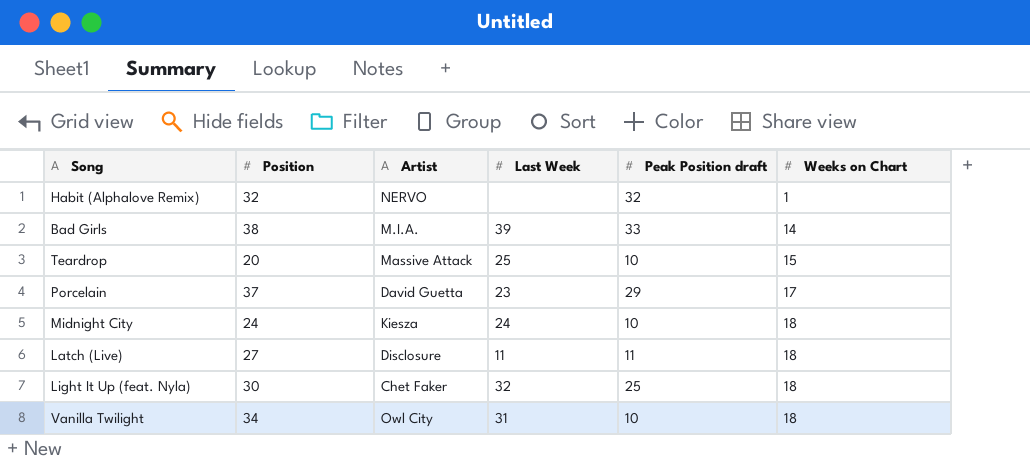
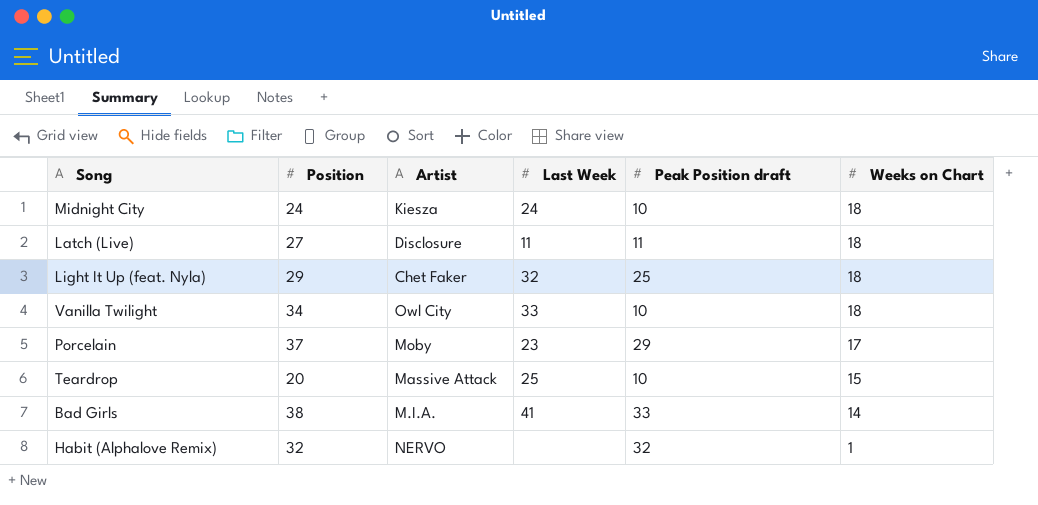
row order: Weeks on Chart ascending -> Weeks on Chart descending
Light It Up (feat. Nyla) | Position: 30 -> 29
Vanilla Twilight | Last Week: 31 -> 33
Porcelain | Artist: David Guetta -> Moby
Bad Girls | Last Week: 39 -> 41

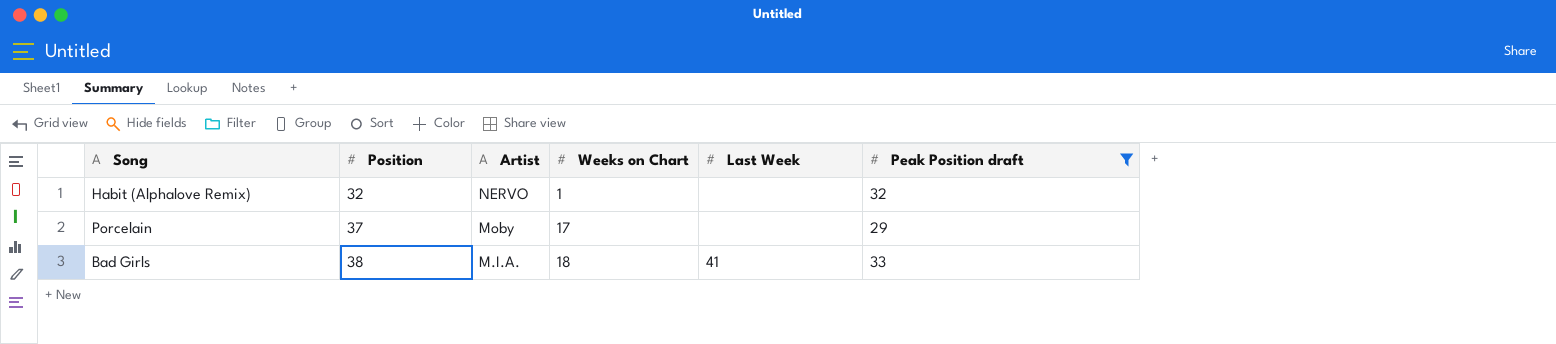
filter: none -> Peak Position draft >= 29
row order: Weeks on Chart descending -> Position ascending
column Weeks on Chart | position: 6 -> 4
Porcelain | Last Week: 23 -> none
Bad Girls | Weeks on Chart: 14 -> 18

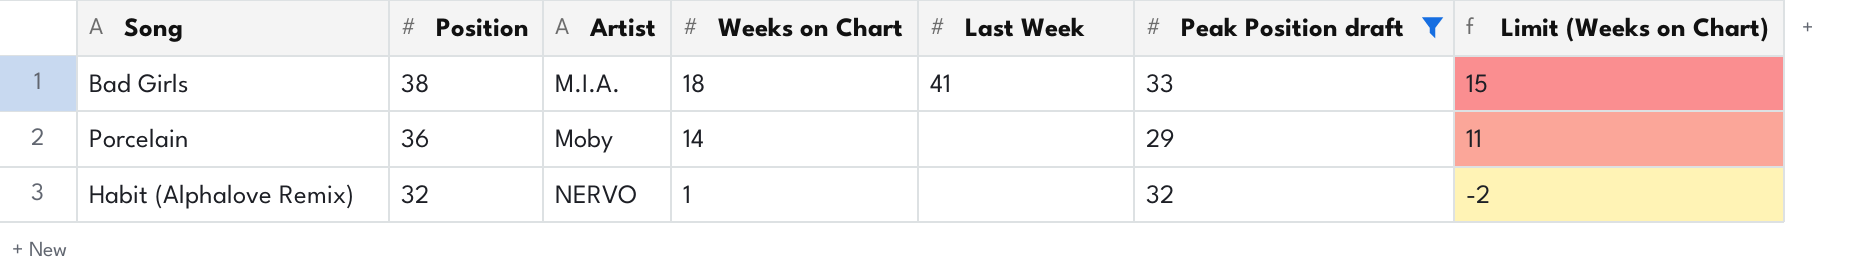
row order: Position ascending -> Position descending
column Limit (Weeks on Chart) | formula: none -> [Weeks on Chart] - 3
Porcelain | Position: 37 -> 36
Porcelain | Weeks on Chart: 17 -> 14

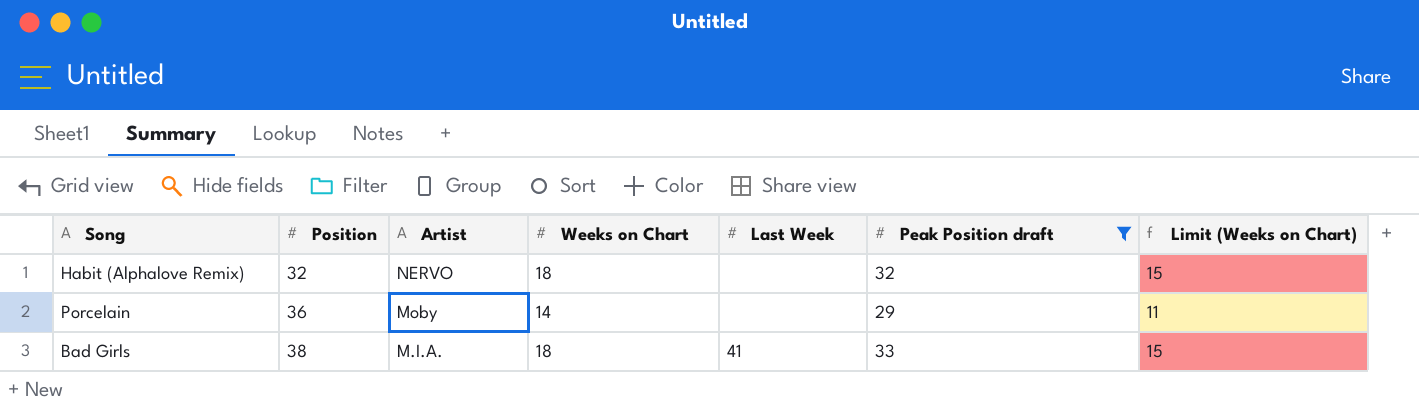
row order: Position descending -> Position ascending
Habit (Alphalove Remix) | Weeks on Chart: 1 -> 18
Habit (Alphalove Remix) | Limit (Weeks on Chart): -2 -> 15

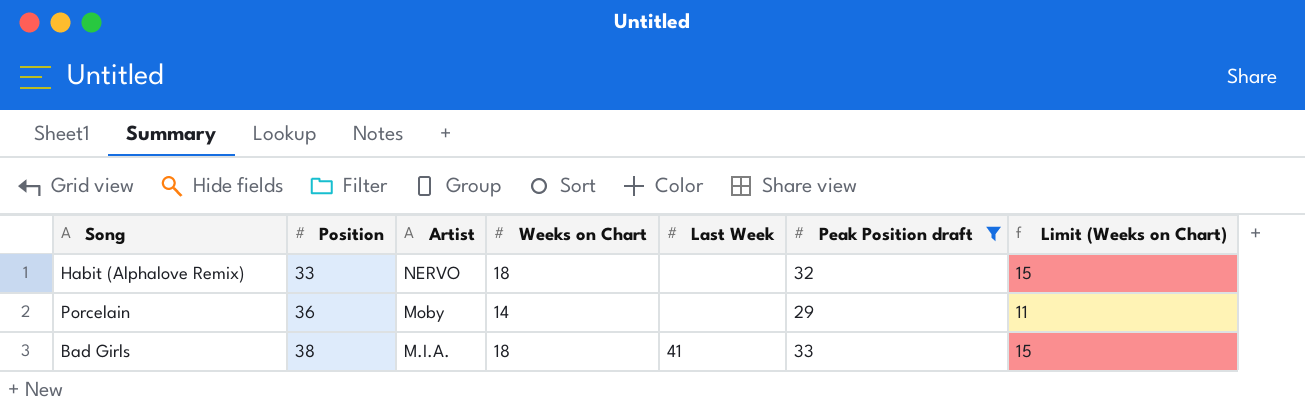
Habit (Alphalove Remix) | Position: 32 -> 33

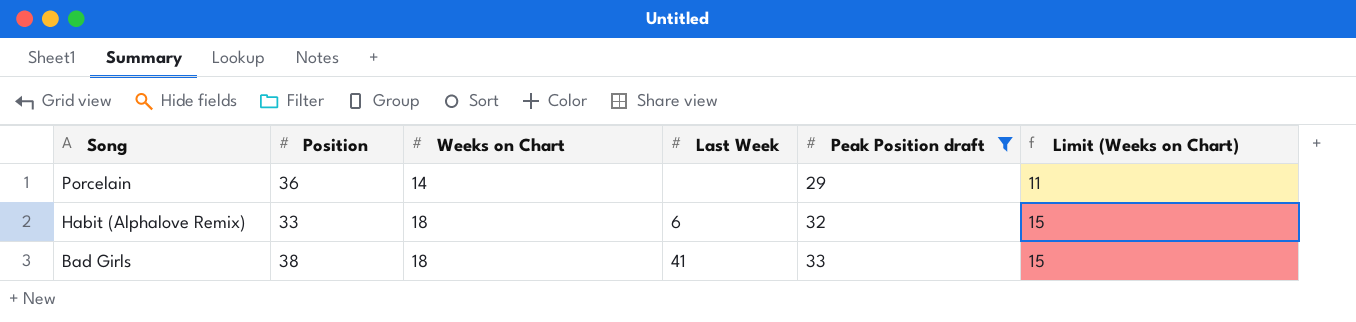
row order: Position ascending -> Song descending
column Artist | position: 3 -> none
Habit (Alphalove Remix) | Last Week: none -> 6

